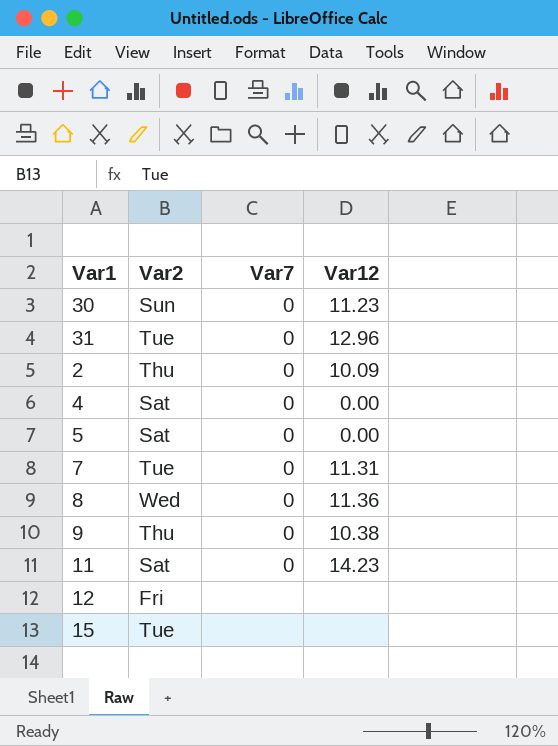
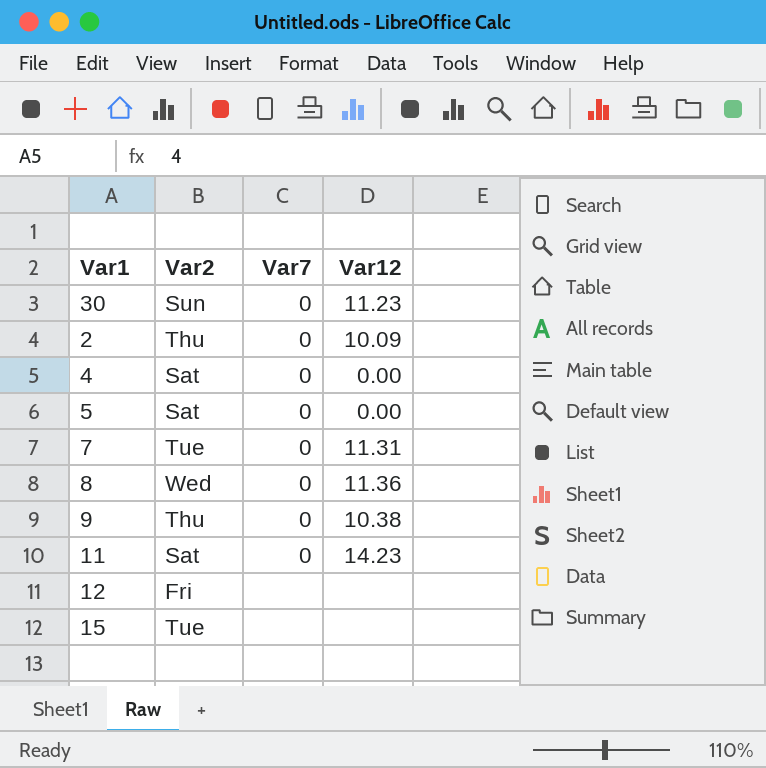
row 31: Tue | 0 | 12.96 -> none

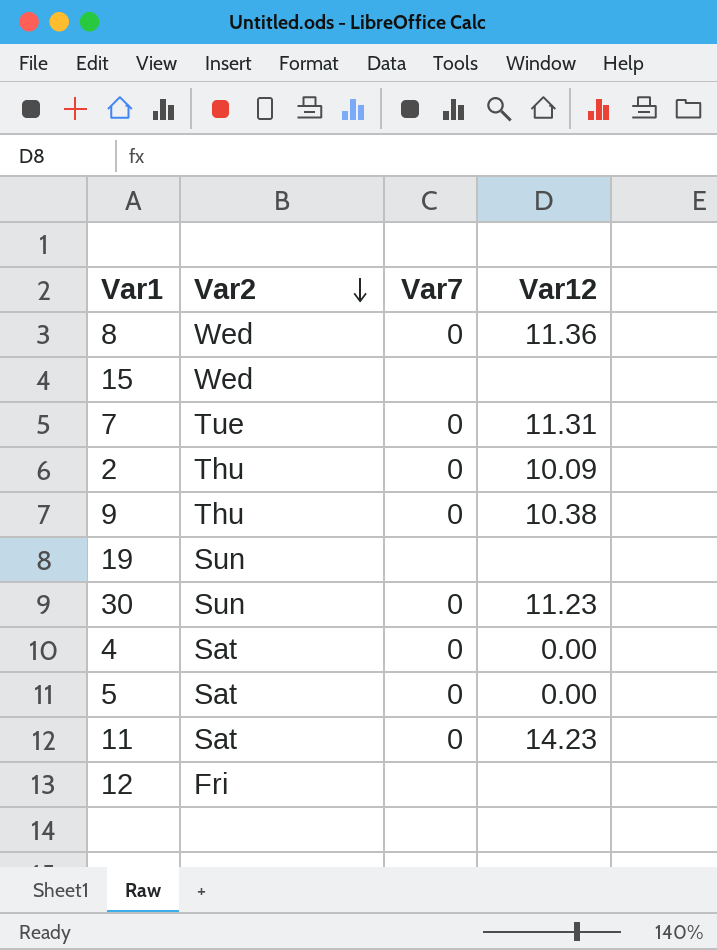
row order: none -> Var2 descending
15 | Var2: Tue -> Wed
row 19: none -> Sun | none | none

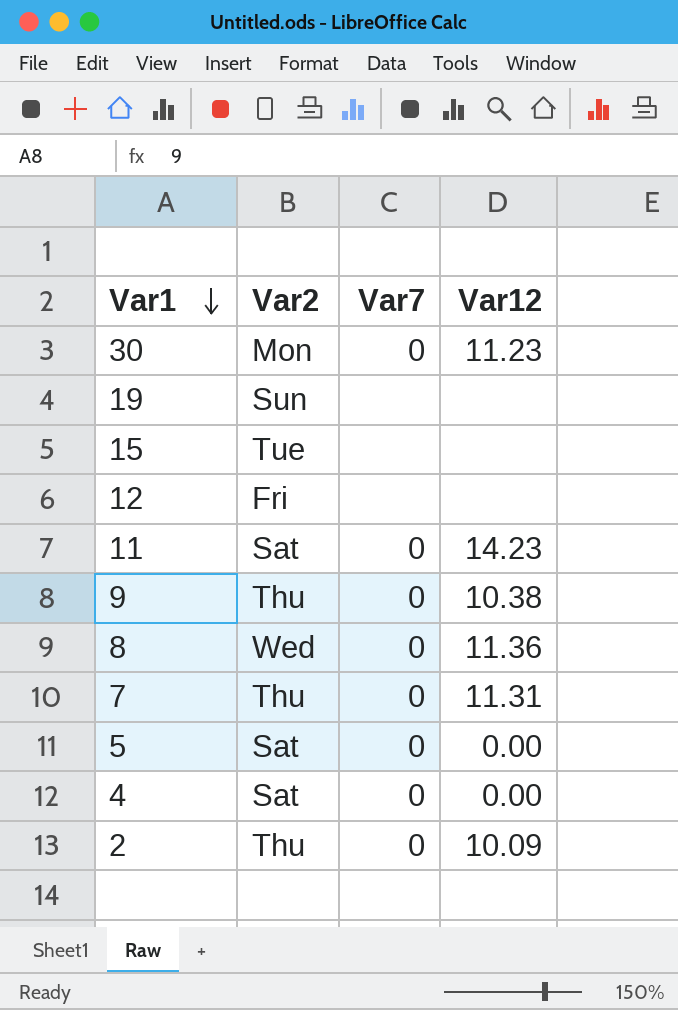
row order: Var2 descending -> Var1 descending
30 | Var2: Sun -> Mon
15 | Var2: Wed -> Tue
7 | Var2: Tue -> Thu

